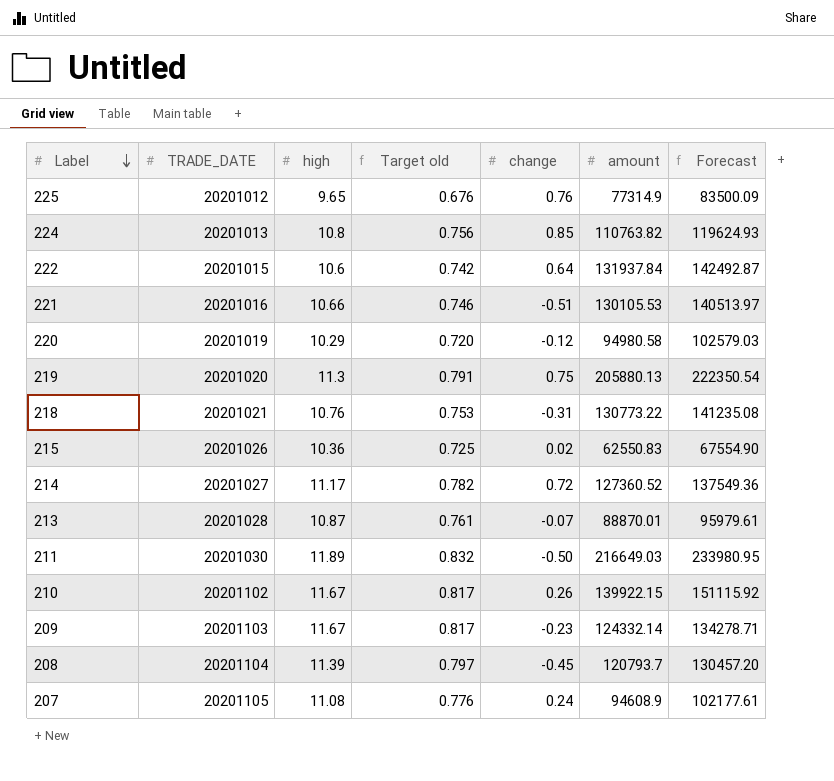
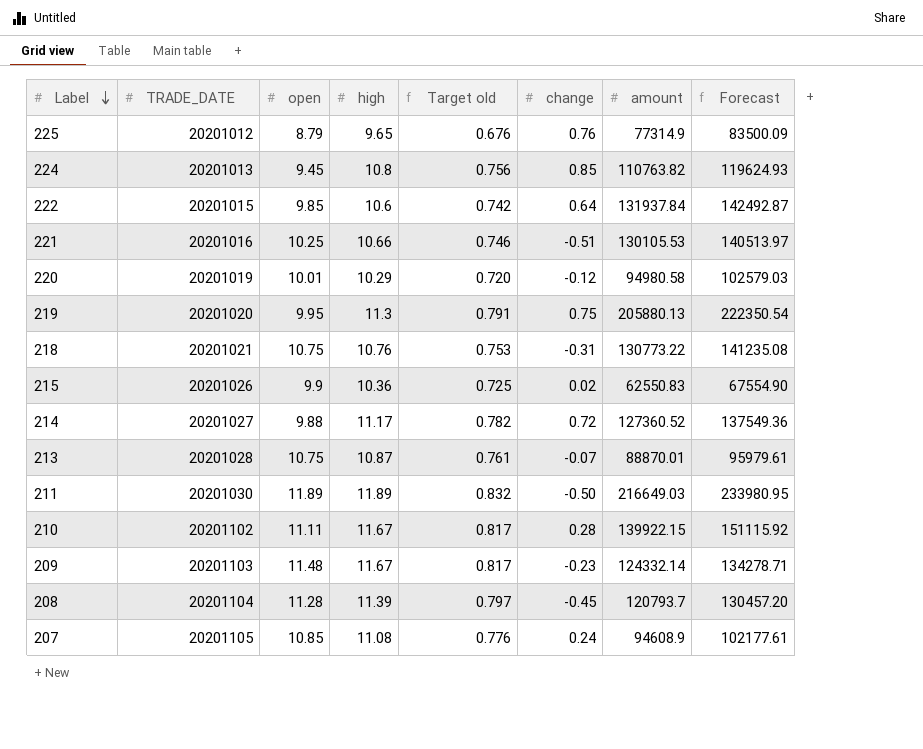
column open | position: none -> 3
210 | change: 0.26 -> 0.28

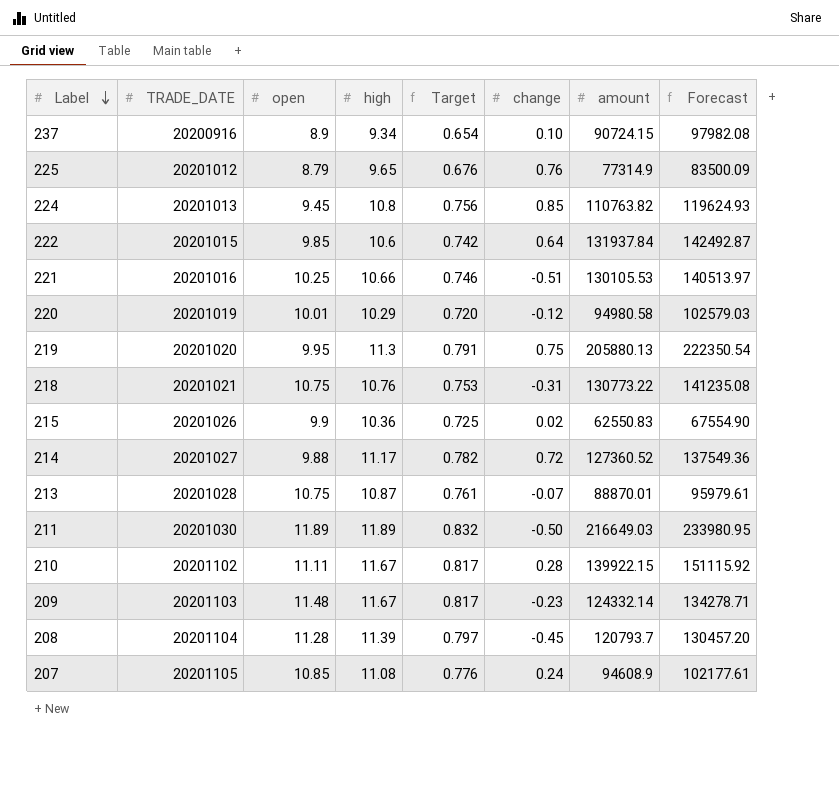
column name: Target old -> Target
row 237: none -> 20200916 | 8.9 | 9.34 | 0.654 | 0.10 | 90724.15 | 97982.08

